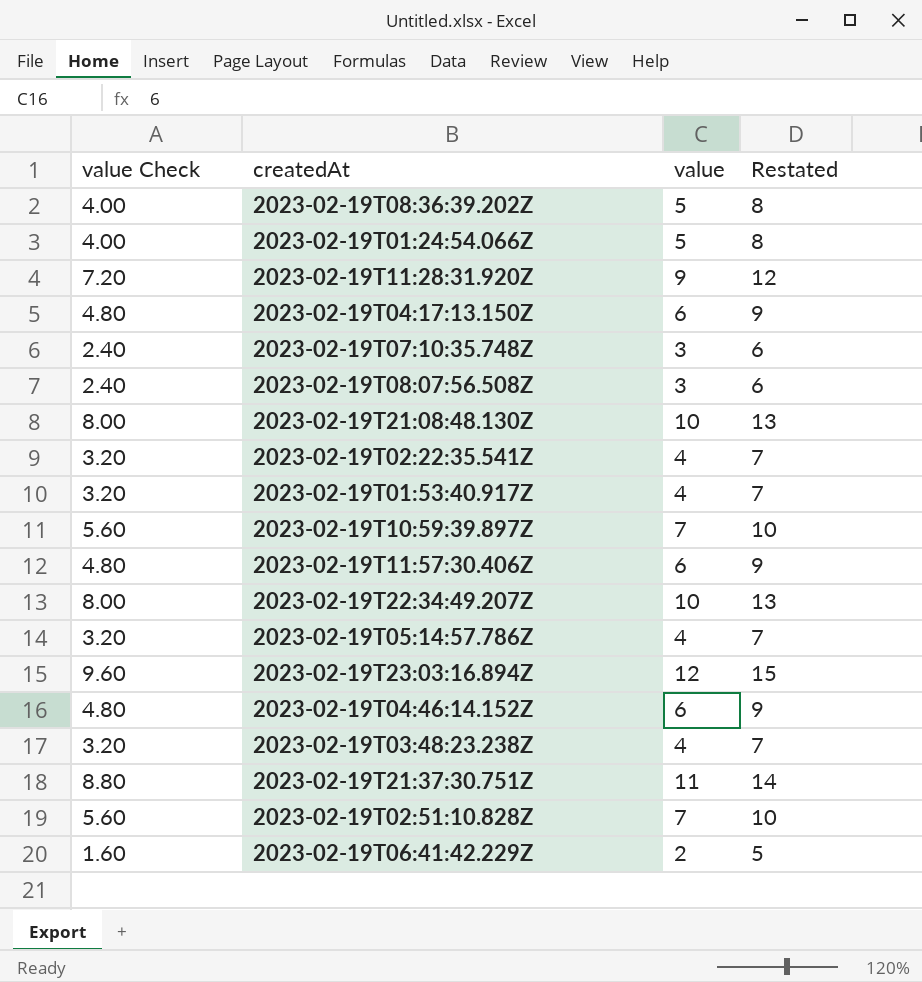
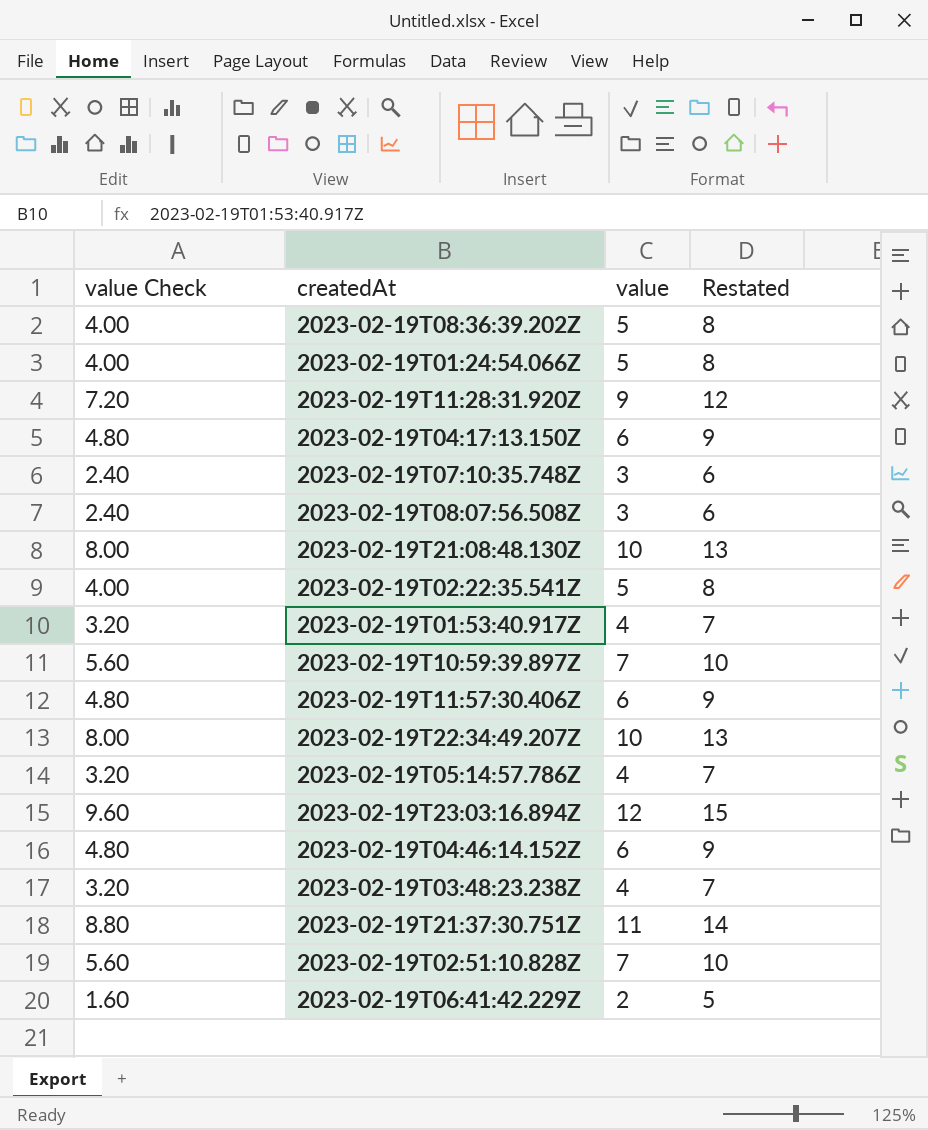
2023-02-19T02:22:35.541Z | value Check: 3.20 -> 4.00
2023-02-19T02:22:35.541Z | value: 4 -> 5
2023-02-19T02:22:35.541Z | Restated: 7 -> 8

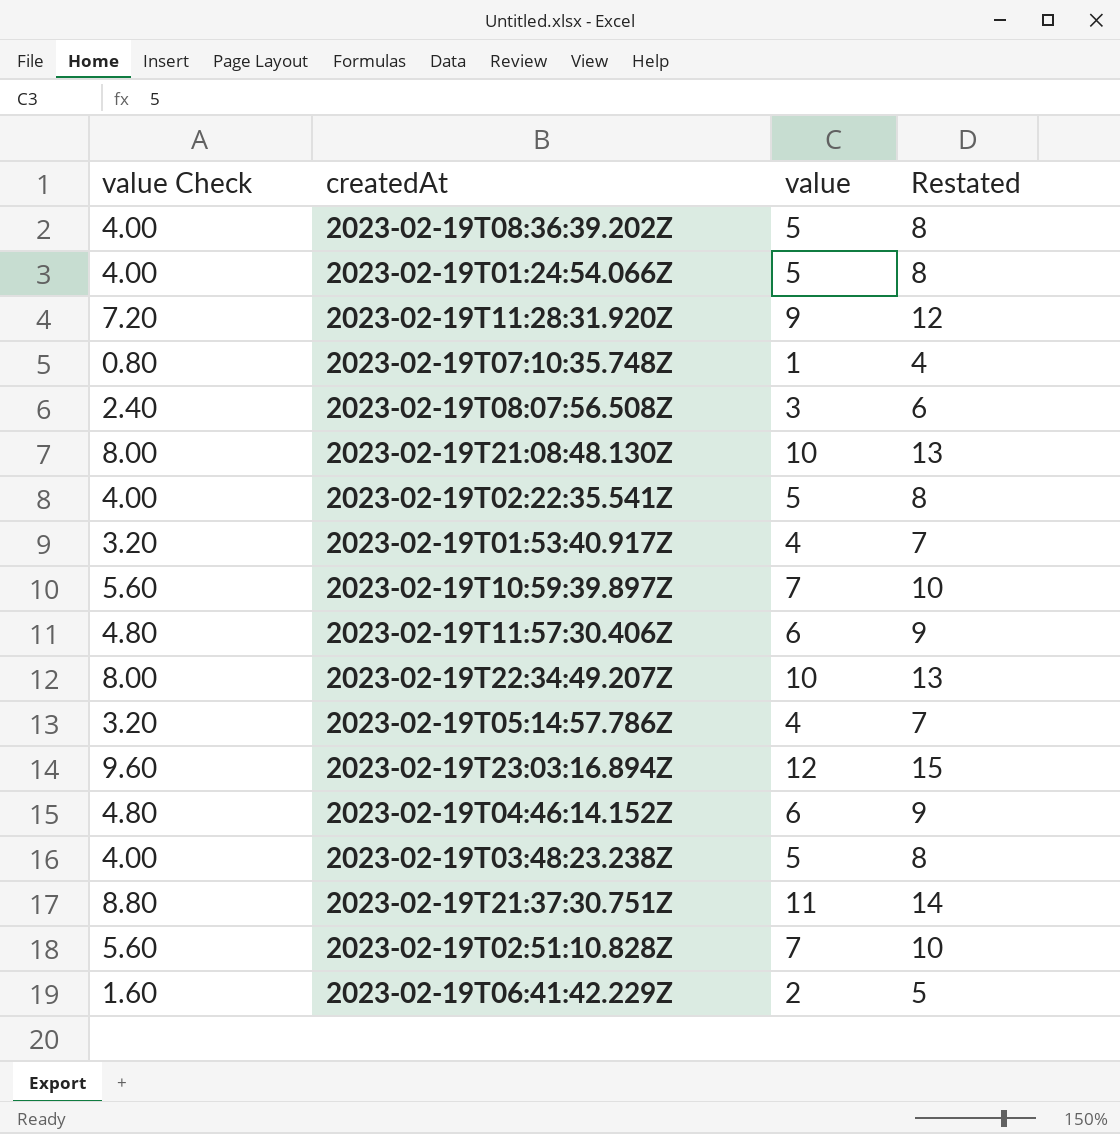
row 2023-02-19T04:17:13.150Z: 4.80 | 6 | 9 -> none
2023-02-19T07:10:35.748Z | value Check: 2.40 -> 0.80
2023-02-19T07:10:35.748Z | value: 3 -> 1
2023-02-19T07:10:35.748Z | Restated: 6 -> 4
2023-02-19T03:48:23.238Z | value Check: 3.20 -> 4.00
2023-02-19T03:48:23.238Z | value: 4 -> 5
2023-02-19T03:48:23.238Z | Restated: 7 -> 8

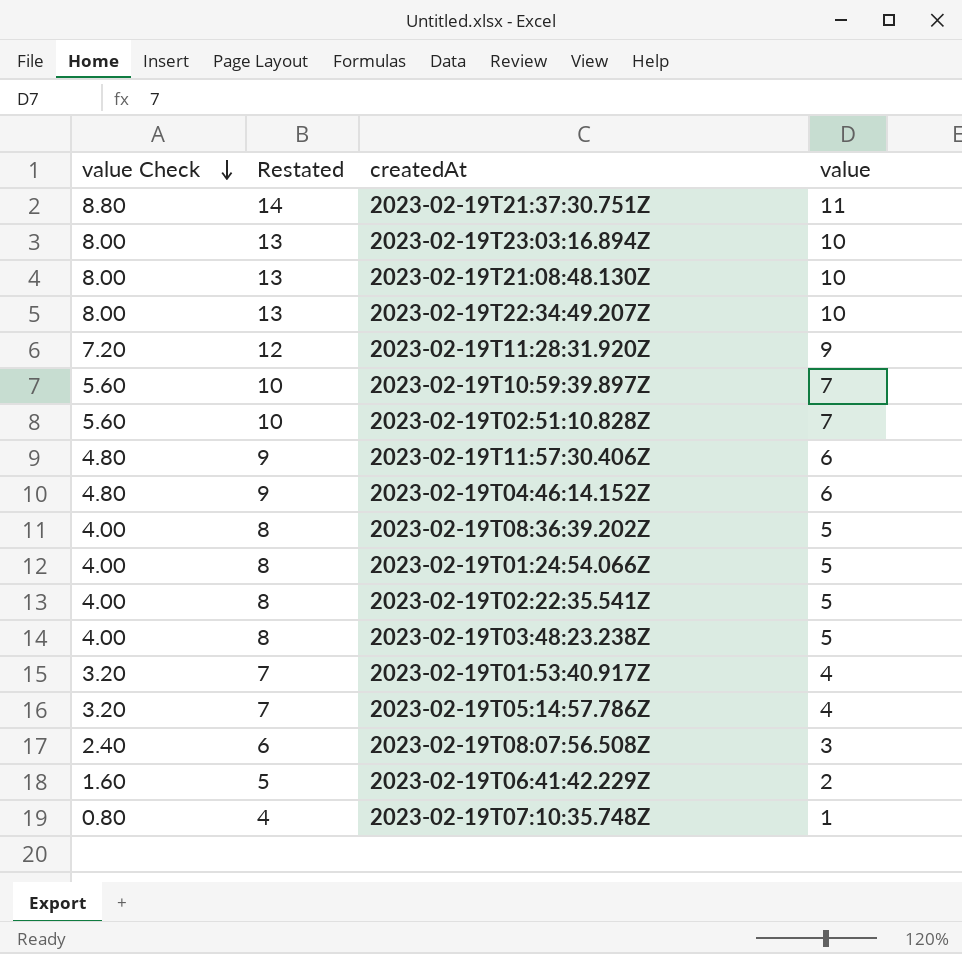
row order: none -> value Check descending
column Restated | position: 4 -> 2
2023-02-19T23:03:16.894Z | value Check: 9.60 -> 8.00
2023-02-19T23:03:16.894Z | Restated: 15 -> 13
2023-02-19T23:03:16.894Z | value: 12 -> 10

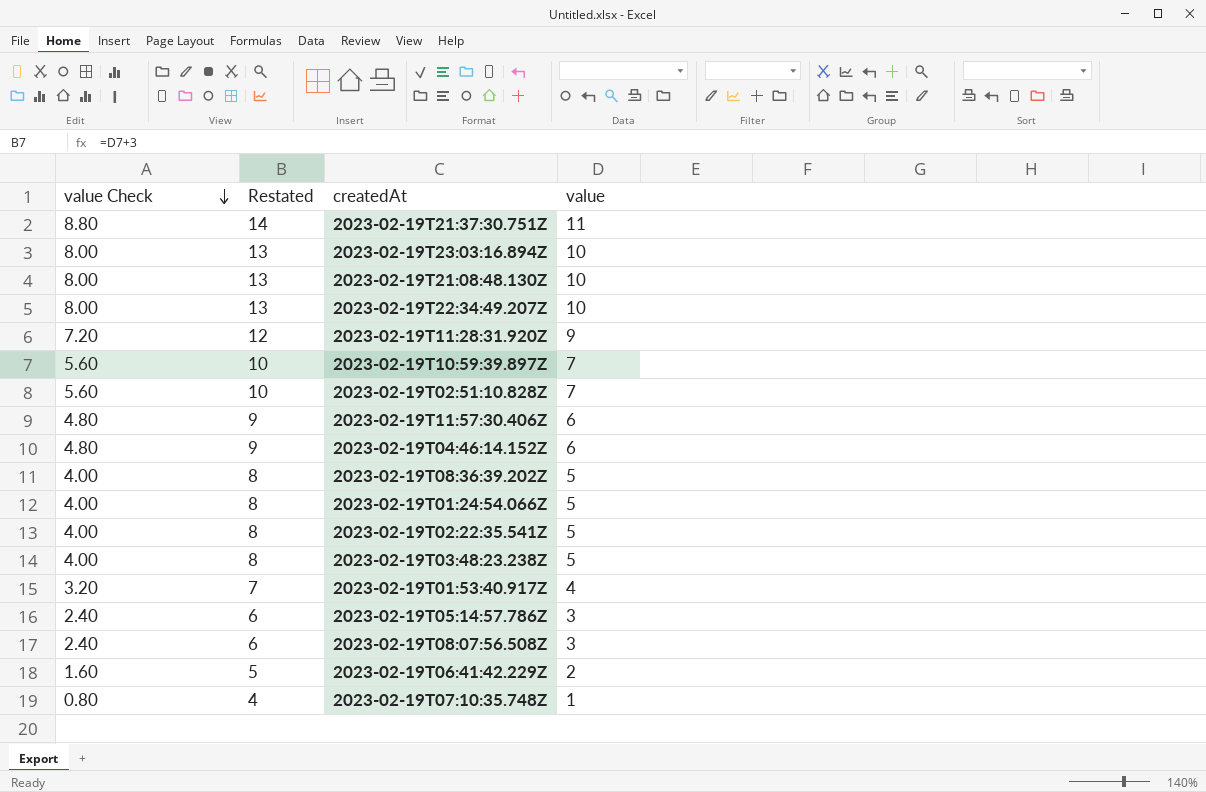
2023-02-19T05:14:57.786Z | value Check: 3.20 -> 2.40
2023-02-19T05:14:57.786Z | Restated: 7 -> 6
2023-02-19T05:14:57.786Z | value: 4 -> 3

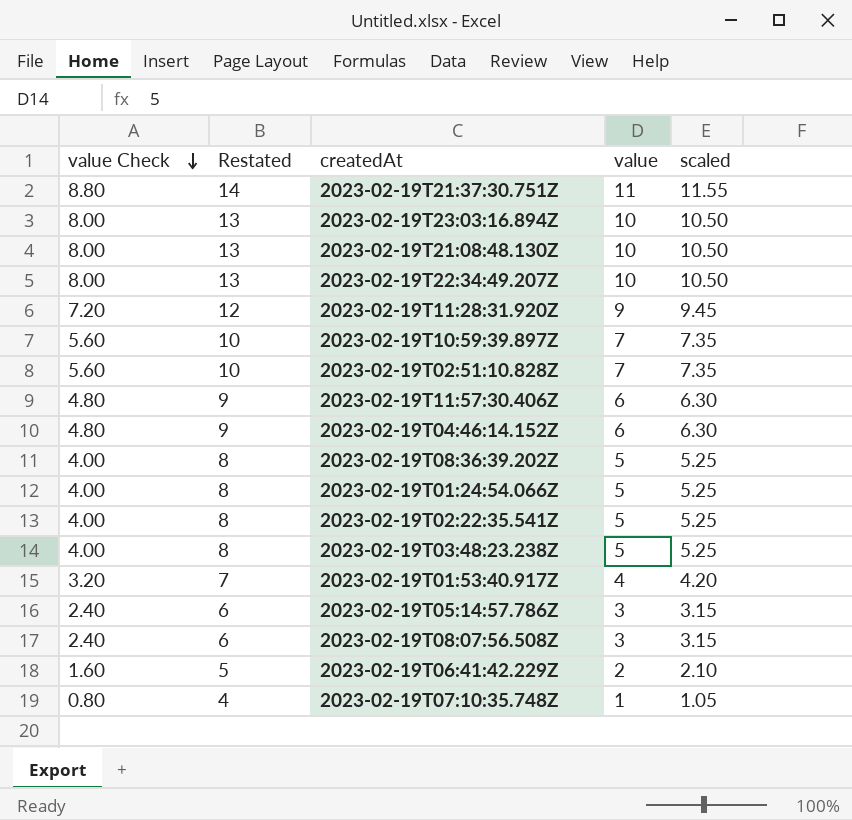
column scaled | formula: none -> [value] * 1.05

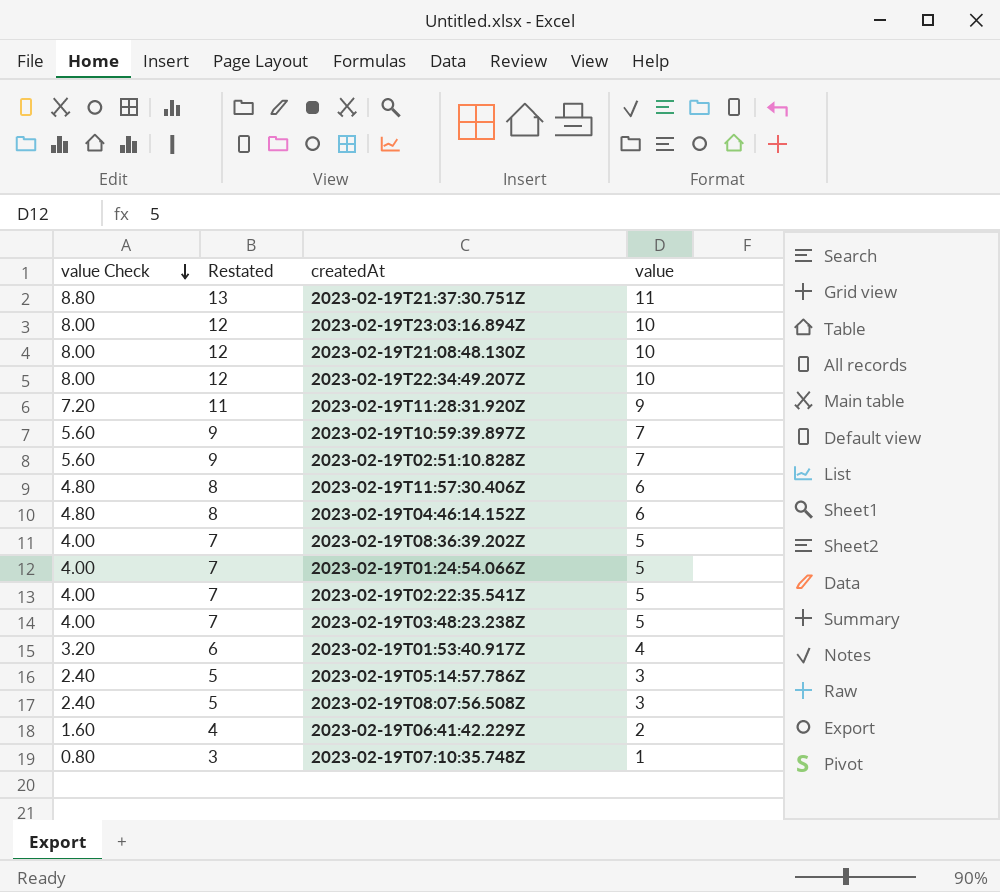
column scaled | formula: [value] * 1.05 -> none
column Restated | formula: [value] + 3 -> [value] + 2

